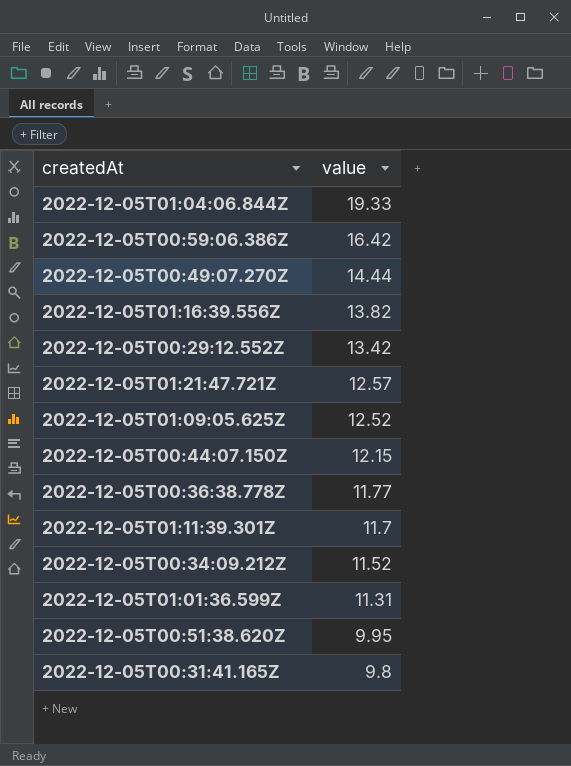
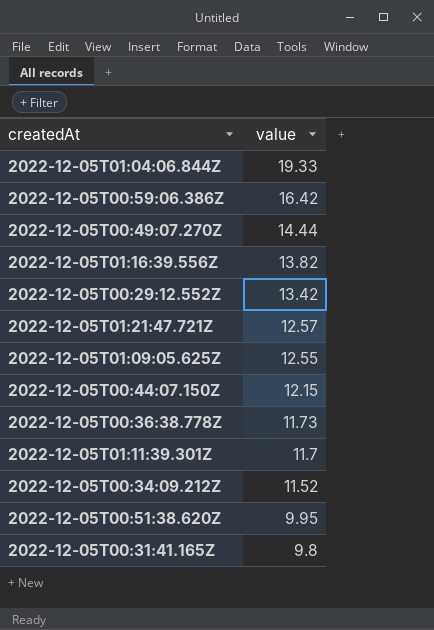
row 2022-12-05T01:01:36.599Z: 11.31 -> none
2022-12-05T01:09:05.625Z | value: 12.52 -> 12.55
2022-12-05T00:36:38.778Z | value: 11.77 -> 11.73

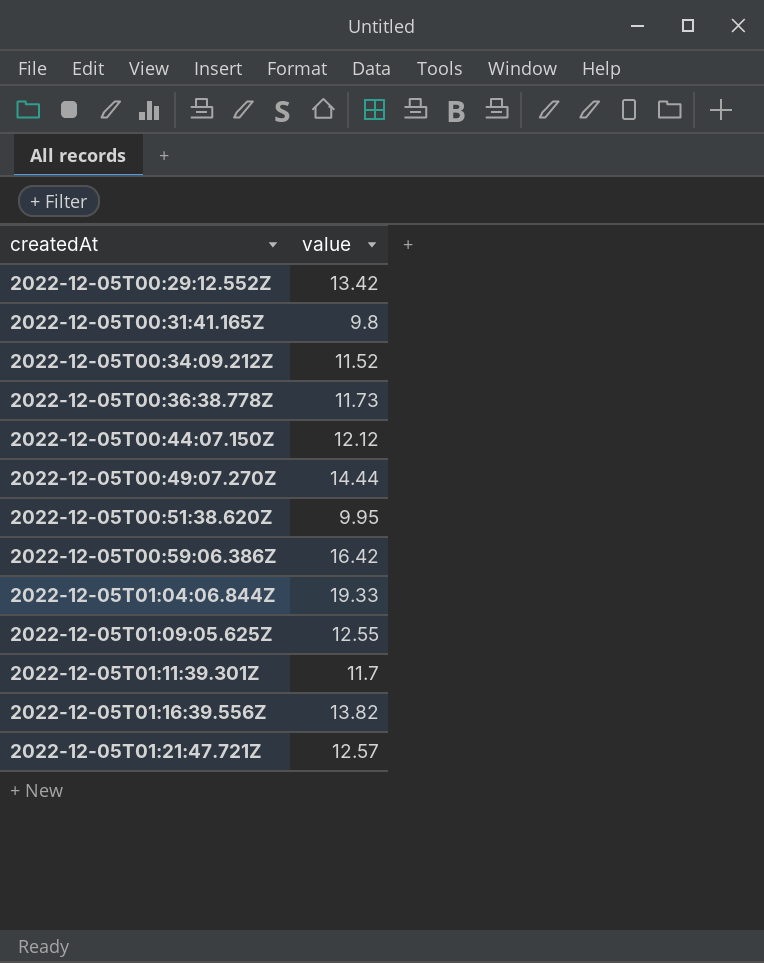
row order: value descending -> createdAt ascending
2022-12-05T00:44:07.150Z | value: 12.15 -> 12.12

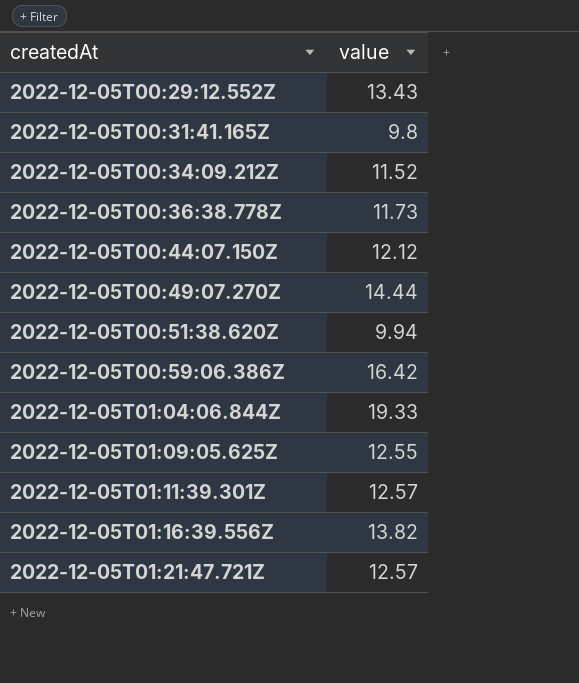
2022-12-05T00:29:12.552Z | value: 13.42 -> 13.43
2022-12-05T00:51:38.620Z | value: 9.95 -> 9.94
2022-12-05T01:11:39.301Z | value: 11.7 -> 12.57

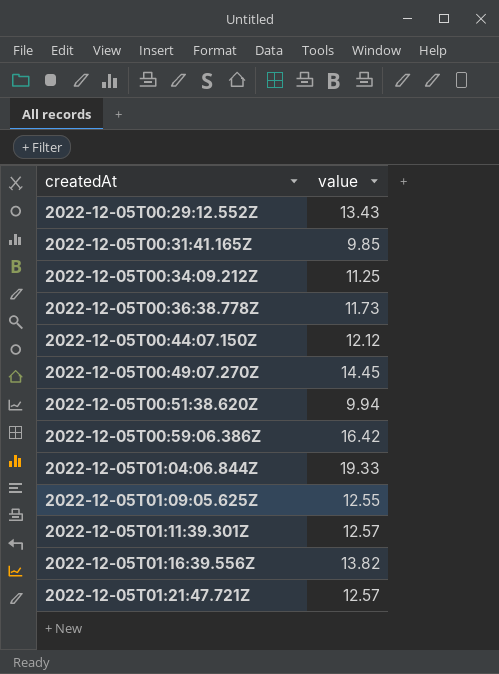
2022-12-05T00:31:41.165Z | value: 9.8 -> 9.85
2022-12-05T00:34:09.212Z | value: 11.52 -> 11.25
2022-12-05T00:49:07.270Z | value: 14.44 -> 14.45

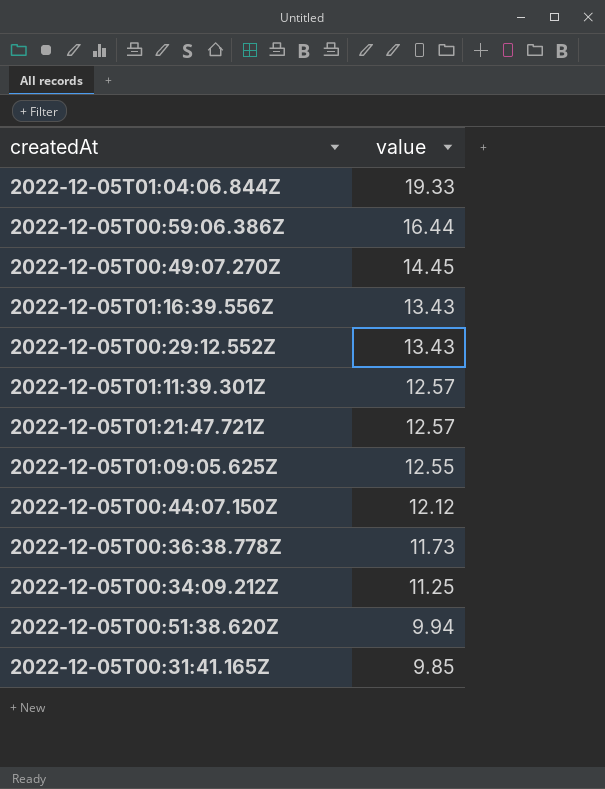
row order: createdAt ascending -> value descending
2022-12-05T00:59:06.386Z | value: 16.42 -> 16.44
2022-12-05T01:16:39.556Z | value: 13.82 -> 13.43

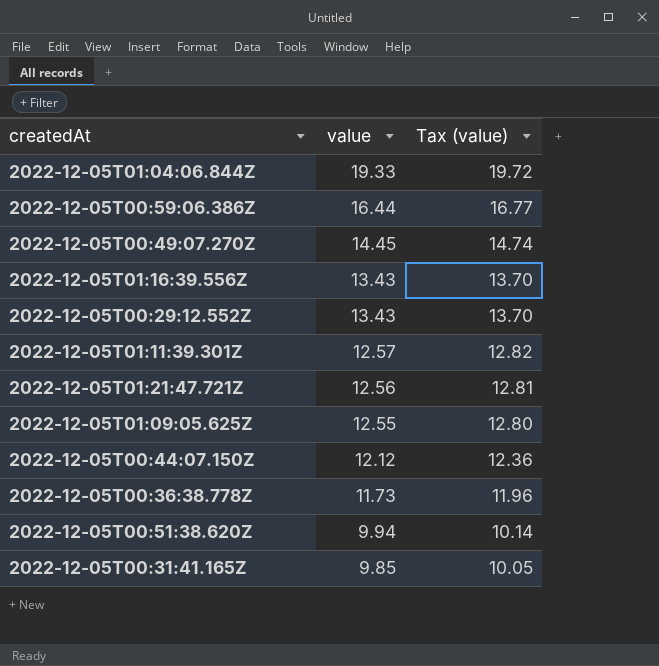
column Tax (value) | formula: none -> [value] * 1.02
row 2022-12-05T00:34:09.212Z: 11.25 -> none
2022-12-05T01:21:47.721Z | value: 12.57 -> 12.56

